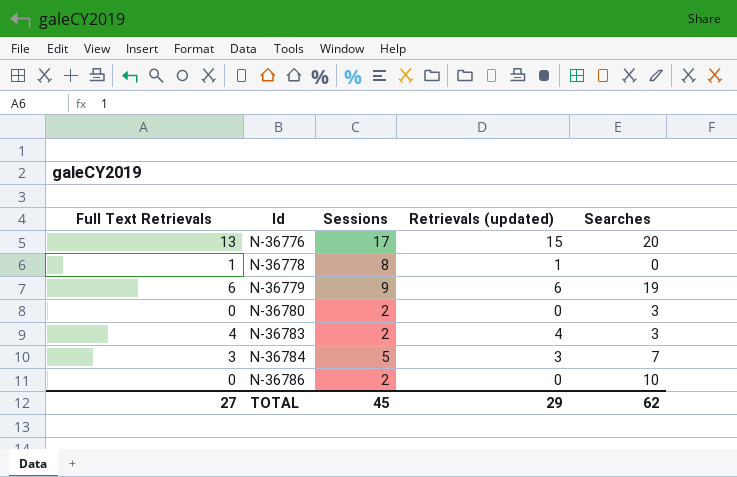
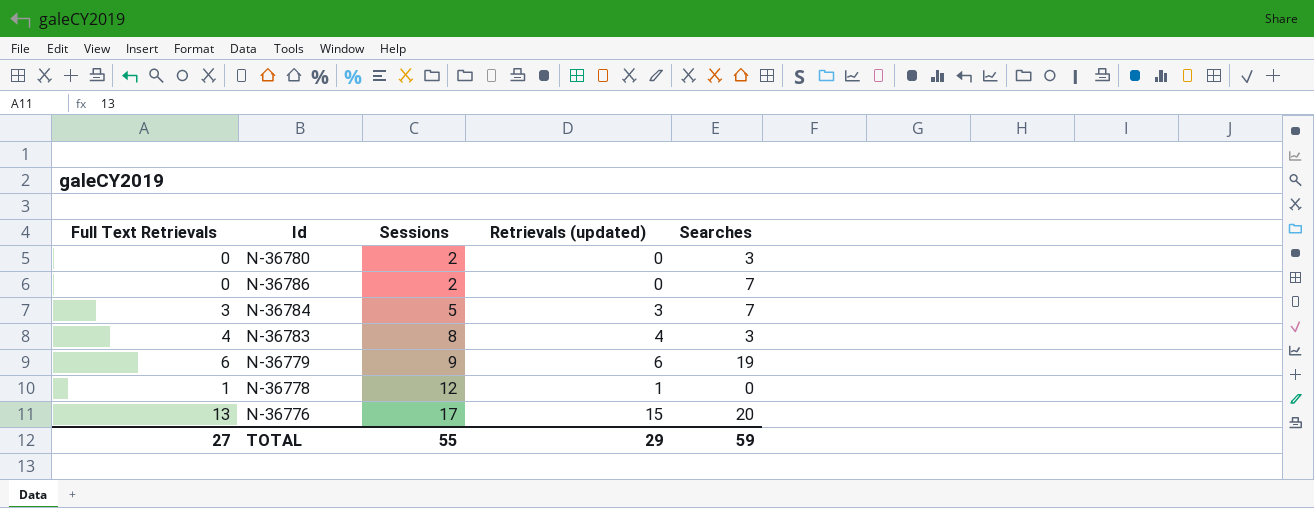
row order: Id ascending -> Sessions ascending
N-36786 | Searches: 10 -> 7
N-36783 | Sessions: 2 -> 8
N-36778 | Sessions: 8 -> 12
TOTAL | Sessions: 45 -> 55
TOTAL | Searches: 62 -> 59

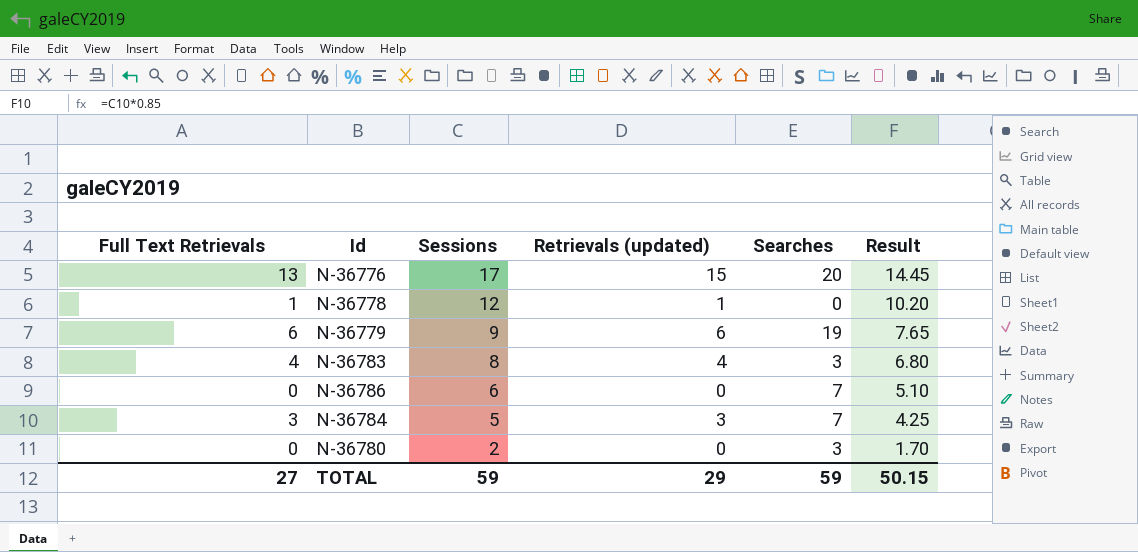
row order: Sessions ascending -> Sessions descending
column Result | formula: none -> [Sessions] * 0.85
N-36786 | Sessions: 2 -> 6
TOTAL | Sessions: 55 -> 59

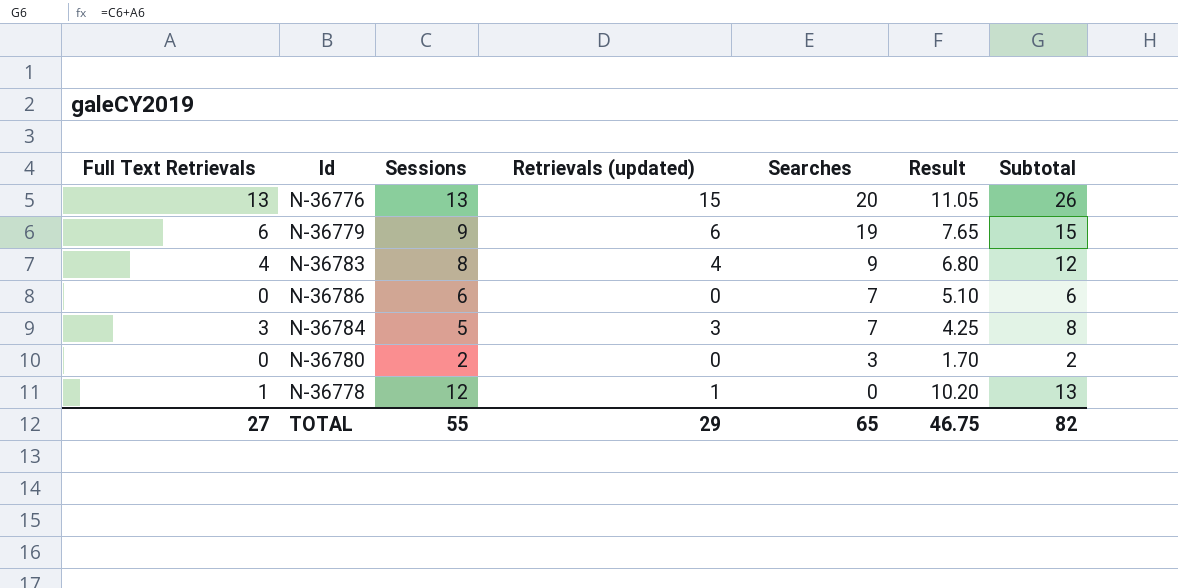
row order: Sessions descending -> Searches descending
column Subtotal | formula: none -> [Full Text Retrievals] + [Sessions]
N-36776 | Sessions: 17 -> 13
N-36776 | Result: 14.45 -> 11.05
N-36783 | Searches: 3 -> 9
TOTAL | Sessions: 59 -> 55
TOTAL | Searches: 59 -> 65
TOTAL | Result: 50.15 -> 46.75

